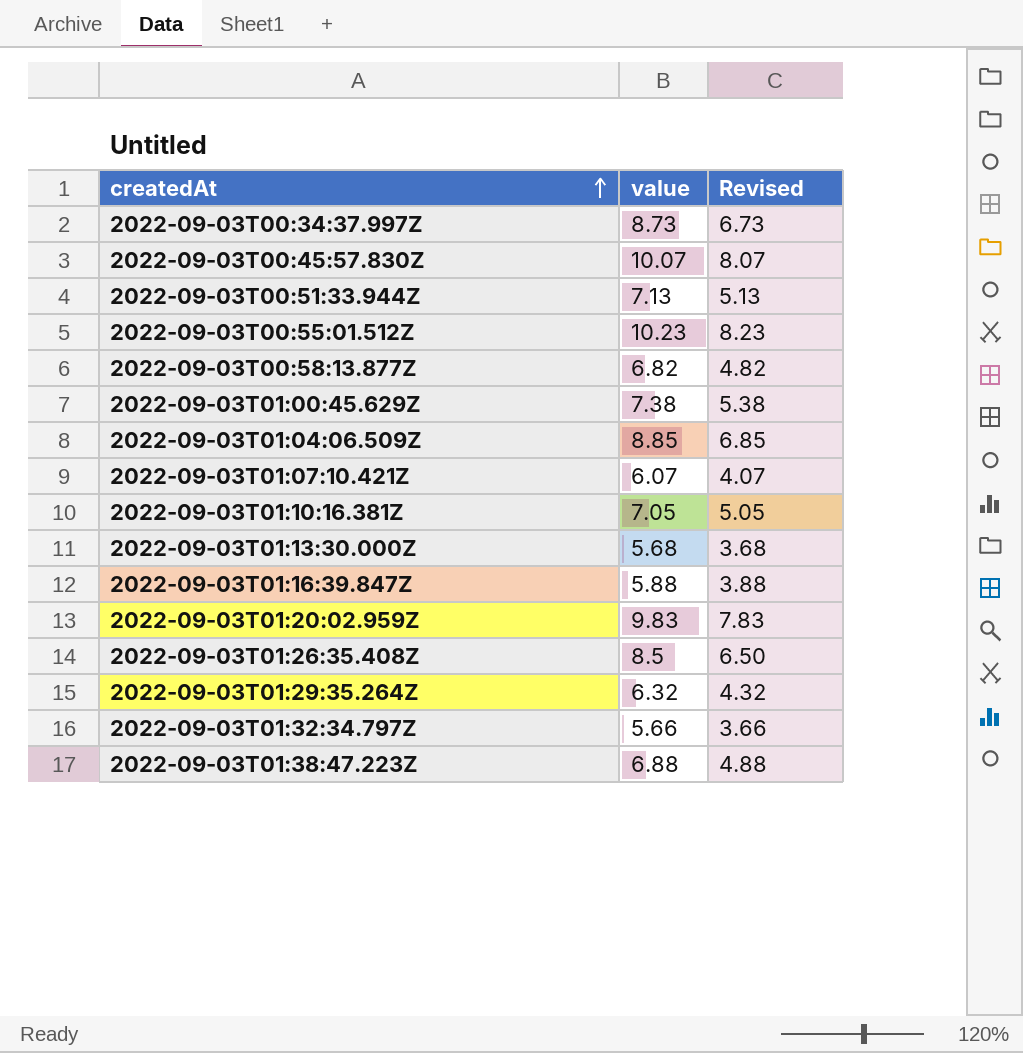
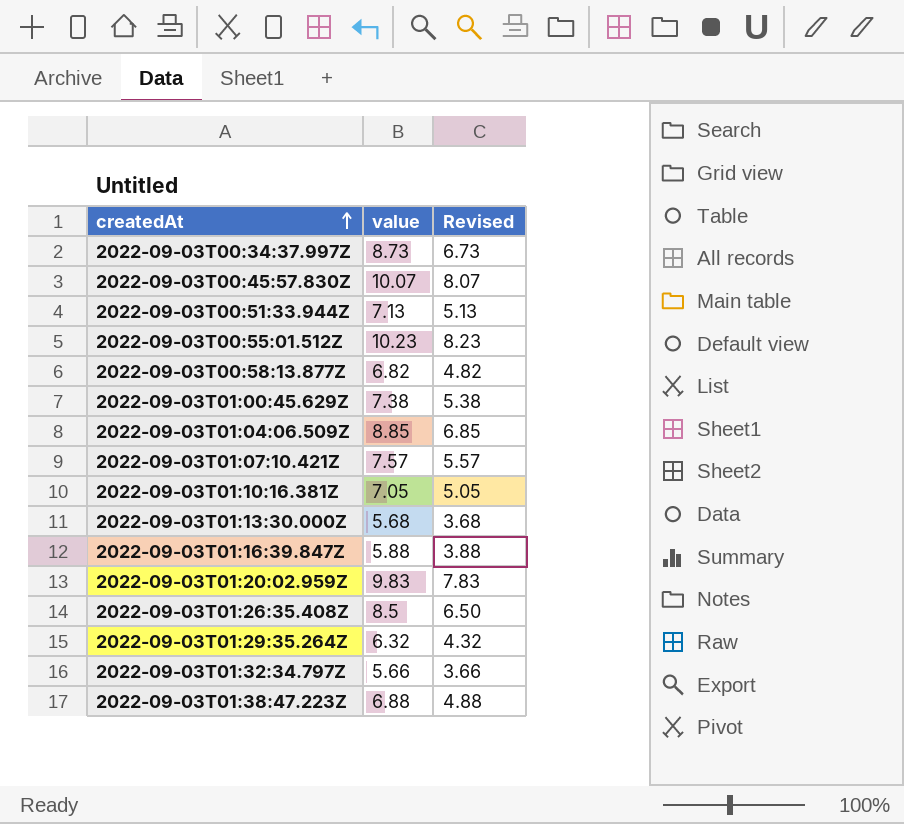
2022-09-03T01:07:10.421Z | value: 6.07 -> 7.57
2022-09-03T01:07:10.421Z | Revised: 4.07 -> 5.57

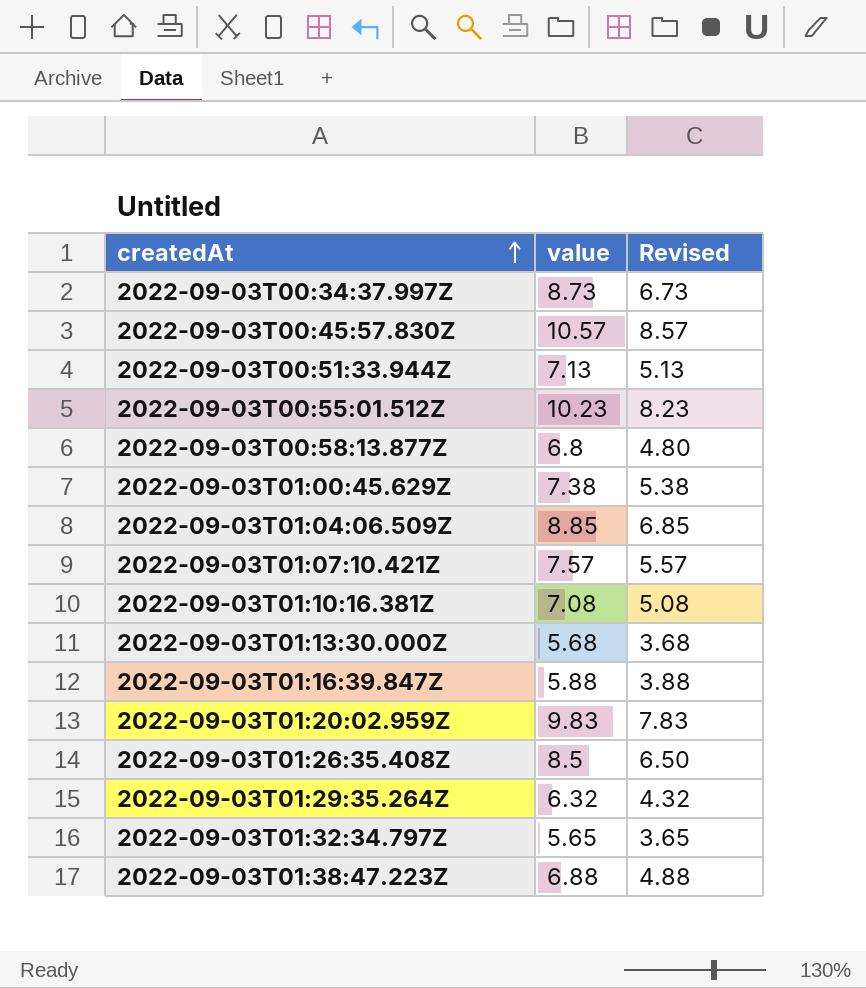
2022-09-03T00:45:57.830Z | value: 10.07 -> 10.57
2022-09-03T00:45:57.830Z | Revised: 8.07 -> 8.57
2022-09-03T00:58:13.877Z | value: 6.82 -> 6.8
2022-09-03T00:58:13.877Z | Revised: 4.82 -> 4.80
2022-09-03T01:10:16.381Z | value: 7.05 -> 7.08
2022-09-03T01:10:16.381Z | Revised: 5.05 -> 5.08
2022-09-03T01:32:34.797Z | value: 5.66 -> 5.65
2022-09-03T01:32:34.797Z | Revised: 3.66 -> 3.65

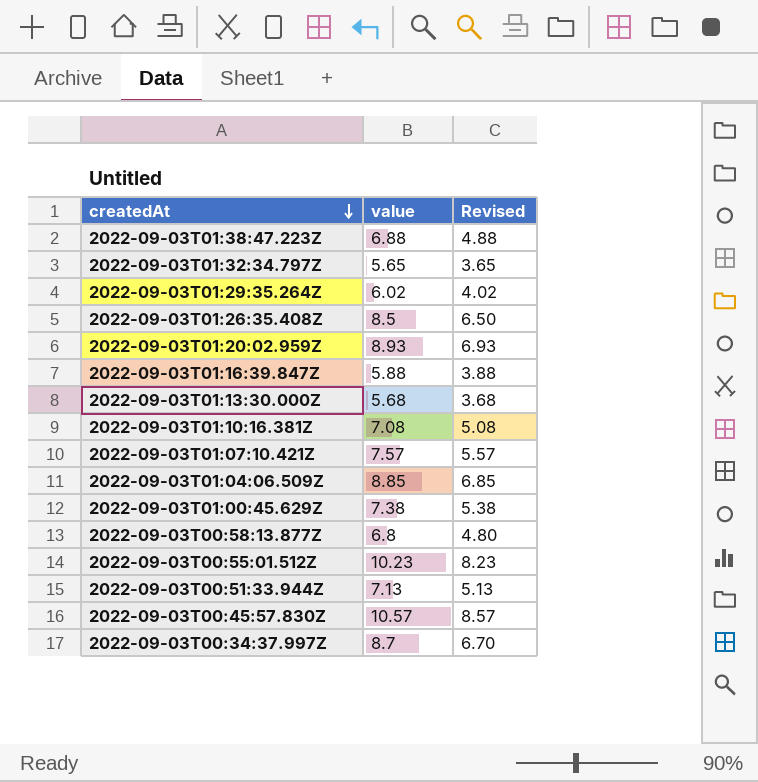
row order: createdAt ascending -> createdAt descending
2022-09-03T01:29:35.264Z | value: 6.32 -> 6.02
2022-09-03T01:29:35.264Z | Revised: 4.32 -> 4.02
2022-09-03T01:20:02.959Z | value: 9.83 -> 8.93
2022-09-03T01:20:02.959Z | Revised: 7.83 -> 6.93
2022-09-03T00:34:37.997Z | value: 8.73 -> 8.7
2022-09-03T00:34:37.997Z | Revised: 6.73 -> 6.70

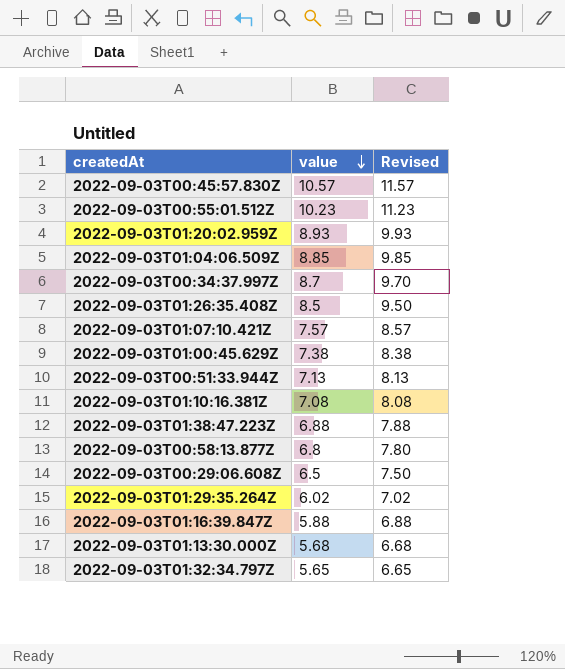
row order: createdAt descending -> value descending
column Revised | formula: [value] - 2 -> [value] + 1
row 2022-09-03T00:29:06.608Z: none -> 6.5 | 7.50

